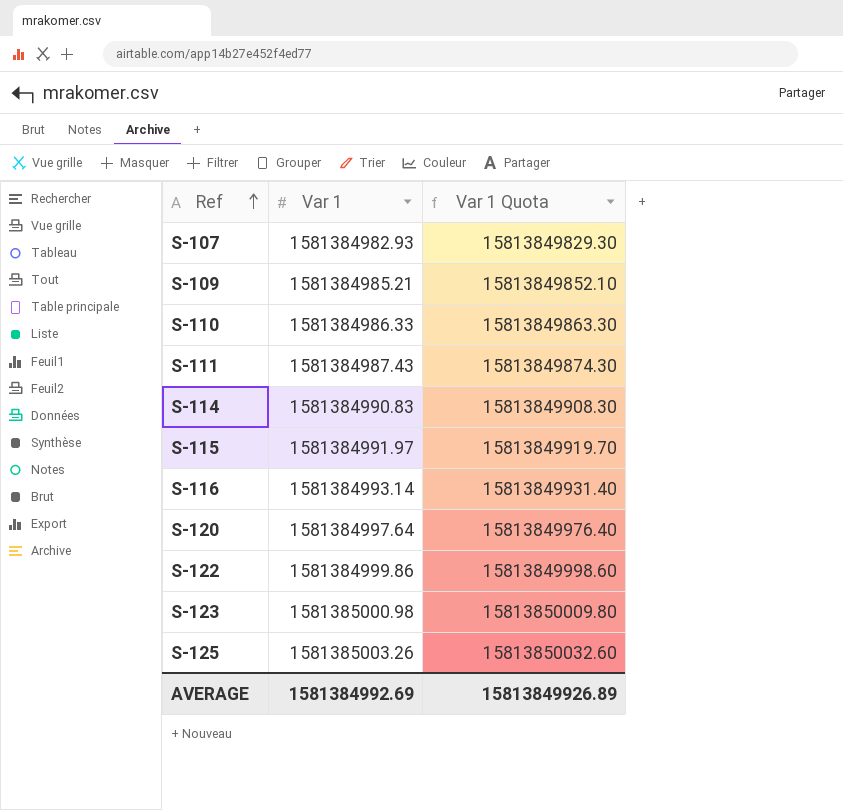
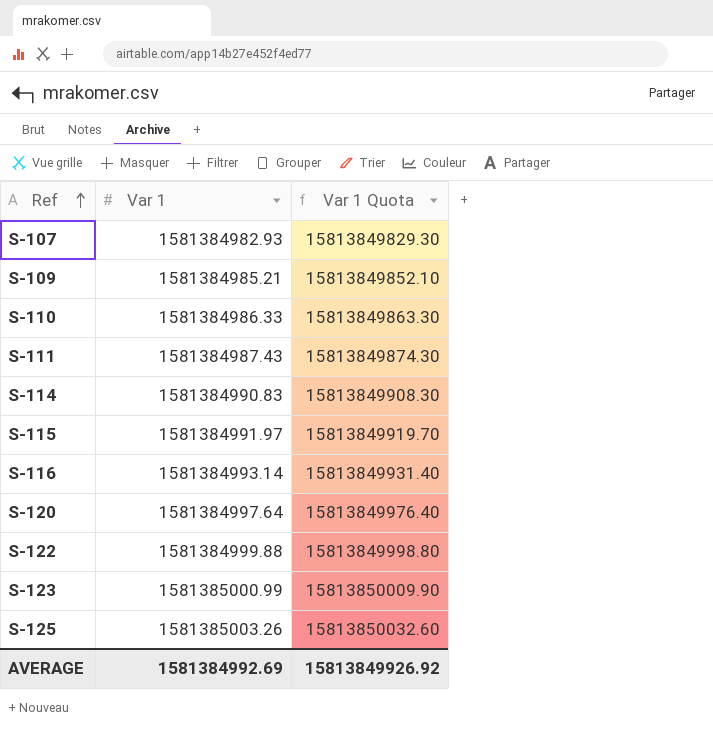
S-122 | Var 1: 1581384999.86 -> 1581384999.88
S-122 | Var 1 Quota: 15813849998.60 -> 15813849998.80
S-123 | Var 1: 1581385000.98 -> 1581385000.99
S-123 | Var 1 Quota: 15813850009.80 -> 15813850009.90
AVERAGE | Var 1 Quota: 15813849926.89 -> 15813849926.92

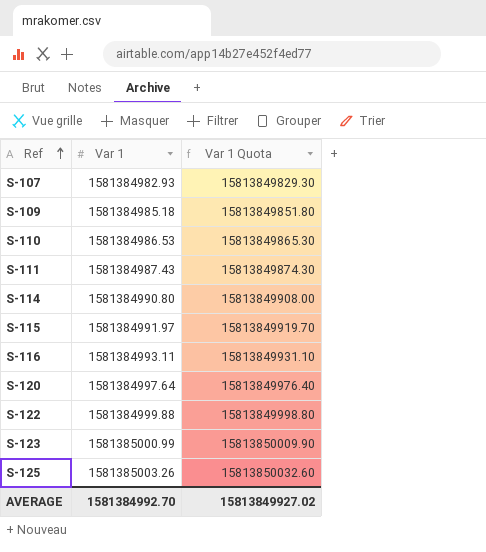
S-109 | Var 1: 1581384985.21 -> 1581384985.18
S-109 | Var 1 Quota: 15813849852.10 -> 15813849851.80
S-110 | Var 1: 1581384986.33 -> 1581384986.53
S-110 | Var 1 Quota: 15813849863.30 -> 15813849865.30
S-114 | Var 1: 1581384990.83 -> 1581384990.80
S-114 | Var 1 Quota: 15813849908.30 -> 15813849908.00
S-116 | Var 1: 1581384993.14 -> 1581384993.11
S-116 | Var 1 Quota: 15813849931.40 -> 15813849931.10
AVERAGE | Var 1: 1581384992.69 -> 1581384992.70
AVERAGE | Var 1 Quota: 15813849926.92 -> 15813849927.02

